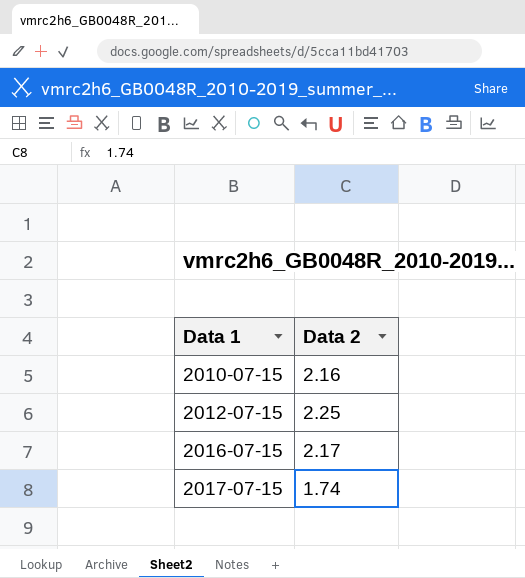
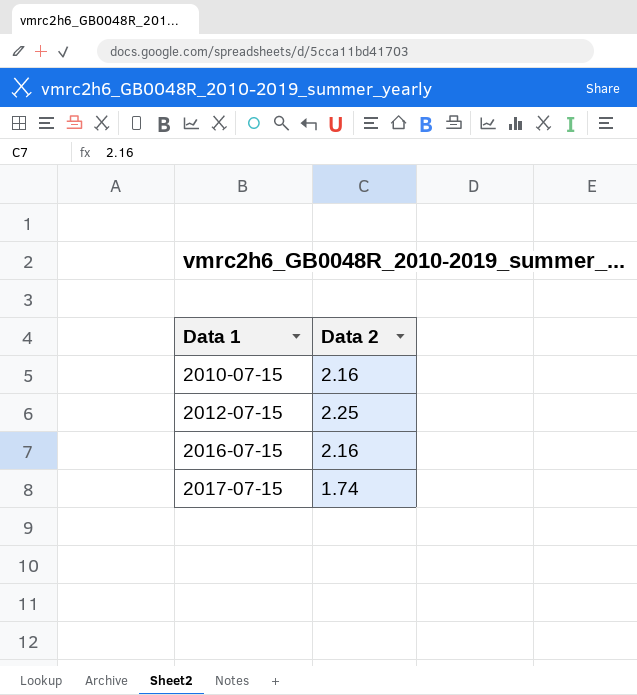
2016-07-15 | Data 2: 2.17 -> 2.16

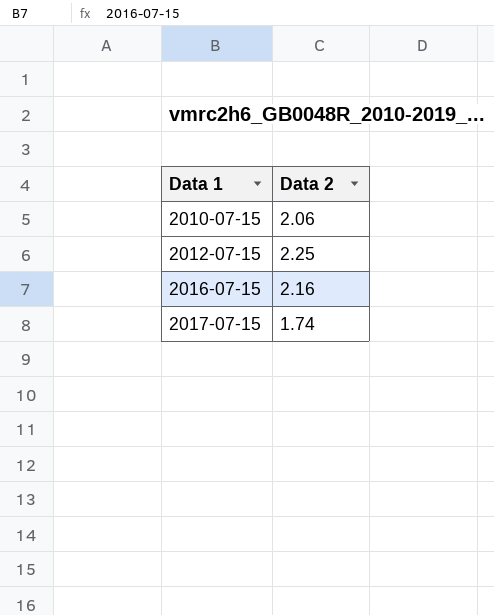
2010-07-15 | Data 2: 2.16 -> 2.06

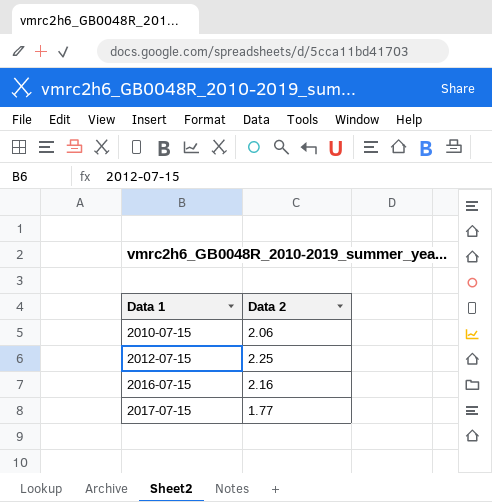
2017-07-15 | Data 2: 1.74 -> 1.77

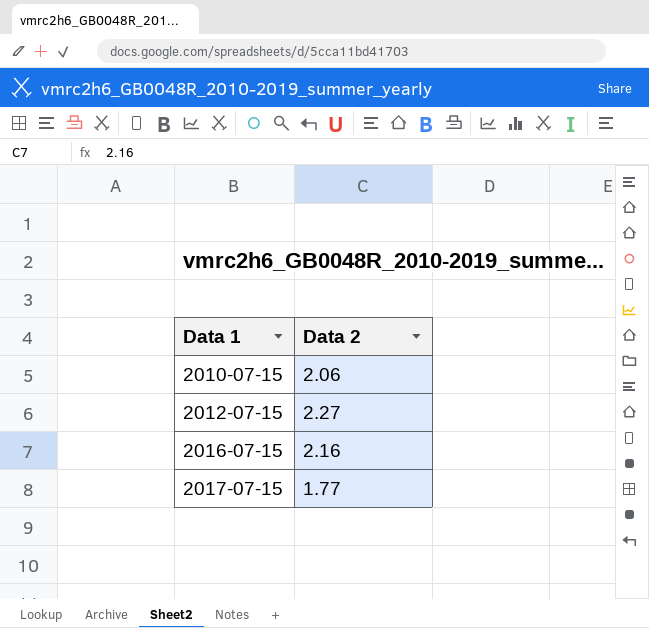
2012-07-15 | Data 2: 2.25 -> 2.27

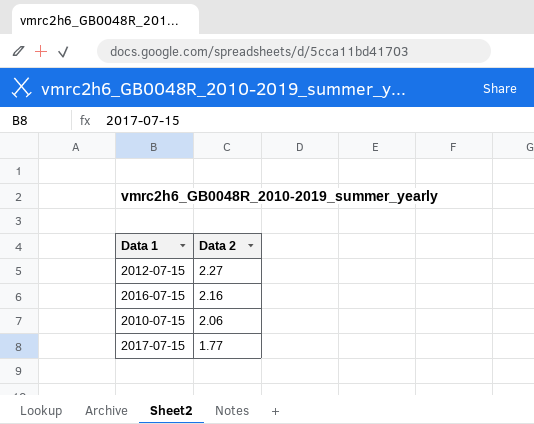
row order: Data 1 ascending -> Data 2 descending

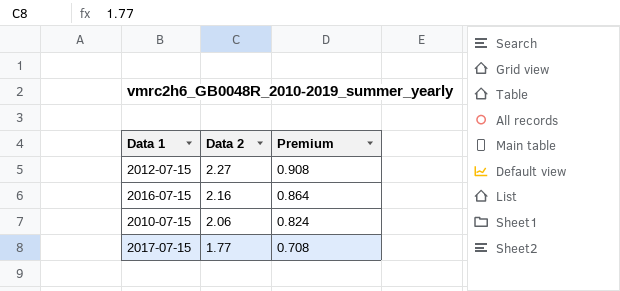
column Premium | formula: none -> [Data 2] * 0.4

